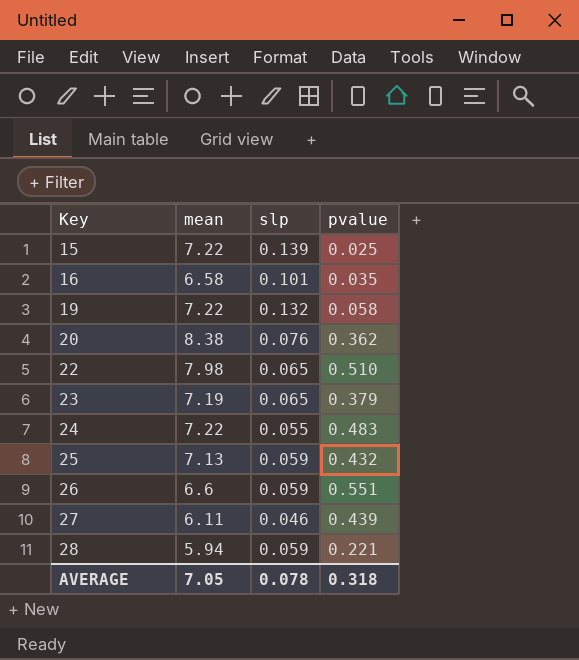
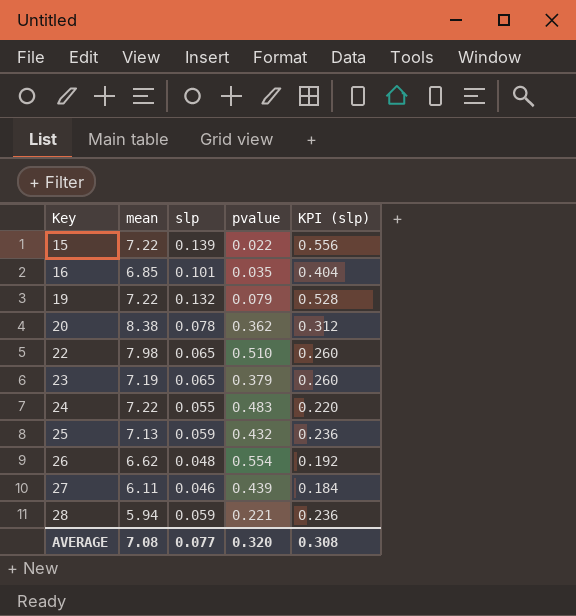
column KPI (slp) | formula: none -> [slp] * 4
15 | pvalue: 0.025 -> 0.022
16 | mean: 6.58 -> 6.85
19 | pvalue: 0.058 -> 0.079
20 | slp: 0.076 -> 0.078
26 | mean: 6.6 -> 6.62
26 | slp: 0.059 -> 0.048
26 | pvalue: 0.551 -> 0.554
AVERAGE | mean: 7.05 -> 7.08
AVERAGE | slp: 0.078 -> 0.077
AVERAGE | pvalue: 0.318 -> 0.320

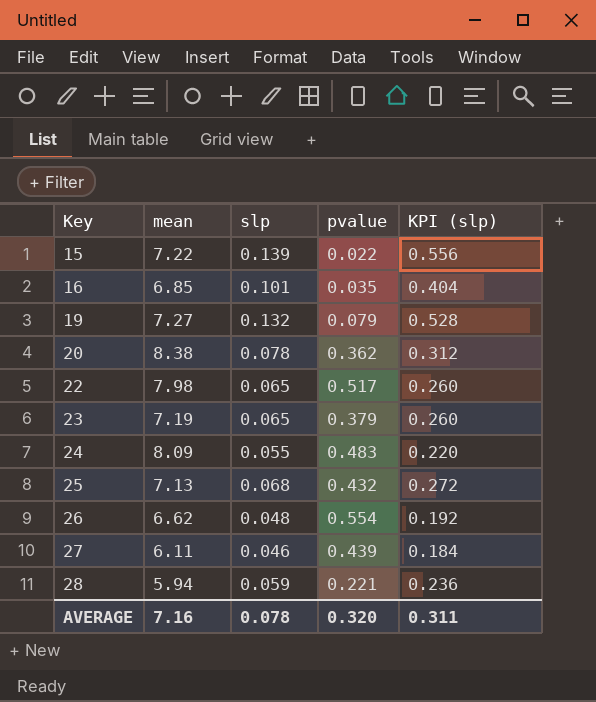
19 | mean: 7.22 -> 7.27
22 | pvalue: 0.510 -> 0.517
24 | mean: 7.22 -> 8.09
25 | slp: 0.059 -> 0.068
25 | KPI (slp): 0.236 -> 0.272
AVERAGE | mean: 7.08 -> 7.16
AVERAGE | slp: 0.077 -> 0.078
AVERAGE | KPI (slp): 0.308 -> 0.311

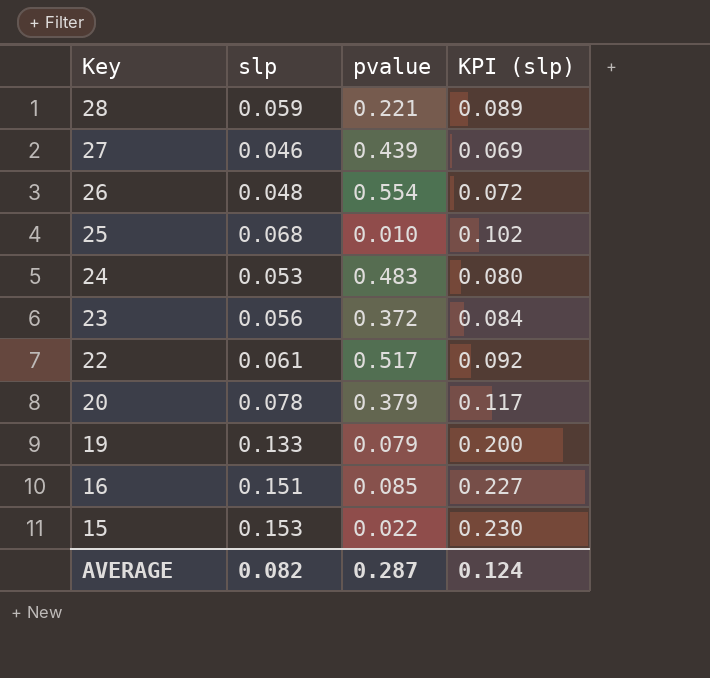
row order: Key ascending -> Key descending
column mean | position: 2 -> none
column KPI (slp) | formula: [slp] * 4 -> [slp] * 1.5
25 | pvalue: 0.432 -> 0.010
24 | slp: 0.055 -> 0.053
23 | slp: 0.065 -> 0.056
23 | pvalue: 0.379 -> 0.372
22 | slp: 0.065 -> 0.061
20 | pvalue: 0.362 -> 0.379
19 | slp: 0.132 -> 0.133
16 | slp: 0.101 -> 0.151
16 | pvalue: 0.035 -> 0.085
15 | slp: 0.139 -> 0.153
AVERAGE | slp: 0.078 -> 0.082
AVERAGE | pvalue: 0.320 -> 0.287
AVERAGE | KPI (slp): 0.311 -> 0.124

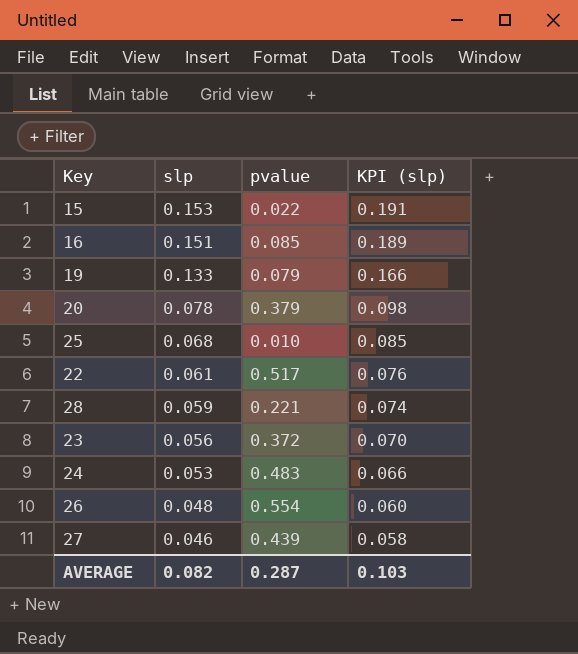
row order: Key descending -> slp descending
column KPI (slp) | formula: [slp] * 1.5 -> [slp] * 1.25
AVERAGE | KPI (slp): 0.124 -> 0.103

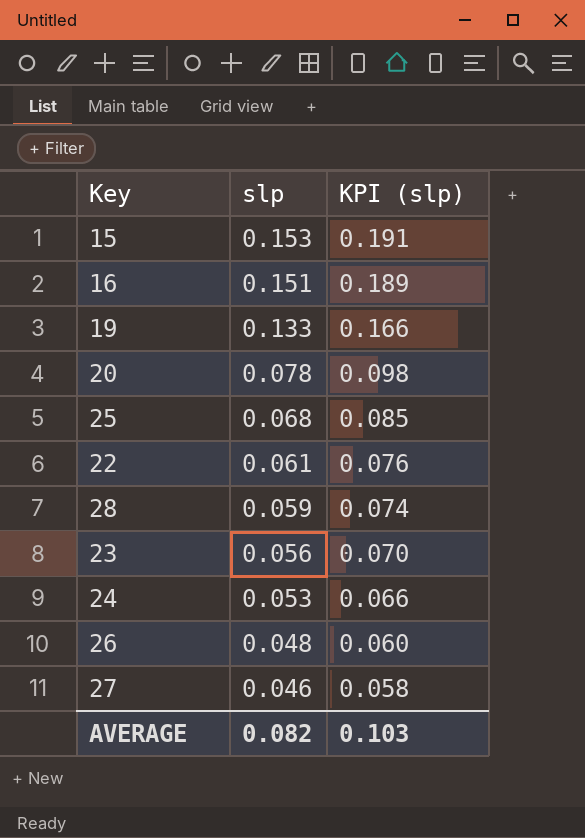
column pvalue | position: 3 -> none

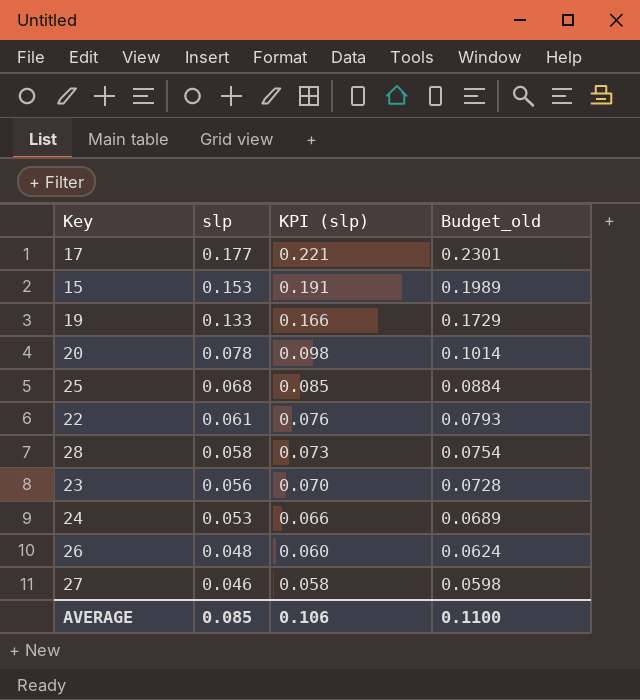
column Budget_old | formula: none -> [slp] * 1.3
row 16: 0.151 | 0.189 -> none
row 17: none -> 0.177 | 0.221 | 0.2301
28 | slp: 0.059 -> 0.058
28 | KPI (slp): 0.074 -> 0.073
AVERAGE | slp: 0.082 -> 0.085
AVERAGE | KPI (slp): 0.103 -> 0.106

